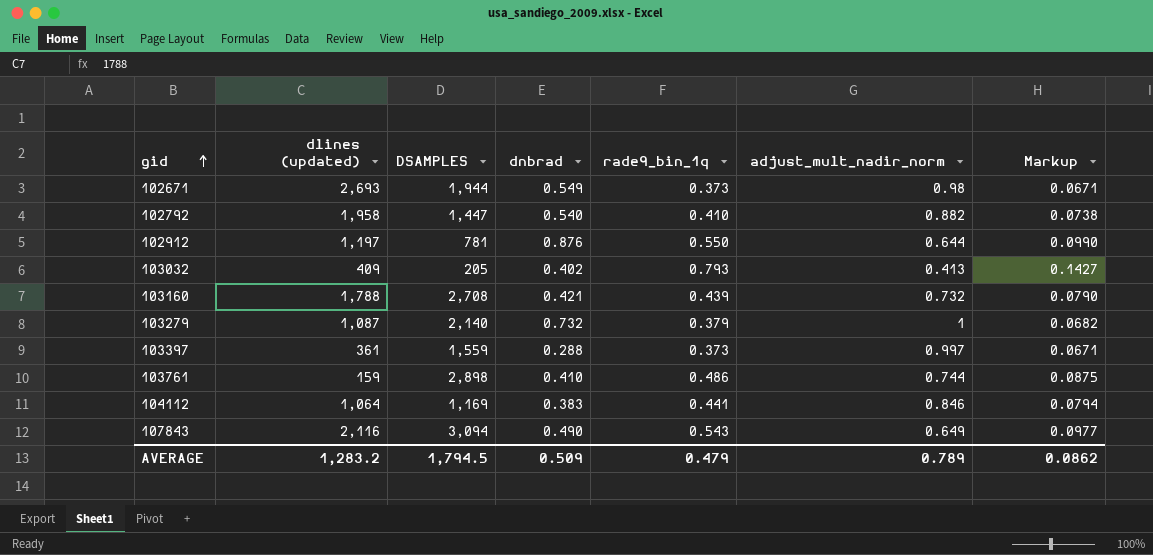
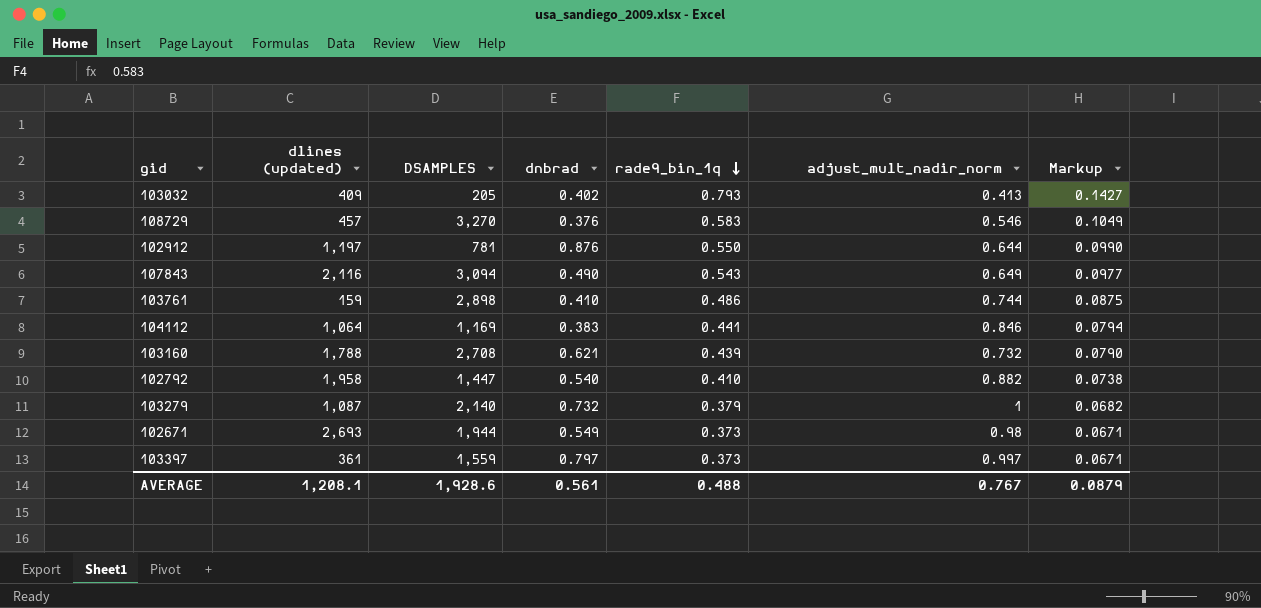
row order: gid ascending -> rade9_bin_1q descending
row 108729: none -> 457 | 3,270 | 0.376 | 0.583 | 0.546 | 0.1049
103160 | dnbrad: 0.421 -> 0.621
103397 | dnbrad: 0.288 -> 0.797
AVERAGE | dlines (updated): 1,283.2 -> 1,208.1
AVERAGE | DSAMPLES: 1,794.5 -> 1,928.6
AVERAGE | dnbrad: 0.509 -> 0.561
AVERAGE | rade9_bin_1q: 0.479 -> 0.488
AVERAGE | adjust_mult_nadir_norm: 0.789 -> 0.767
AVERAGE | Markup: 0.0862 -> 0.0879

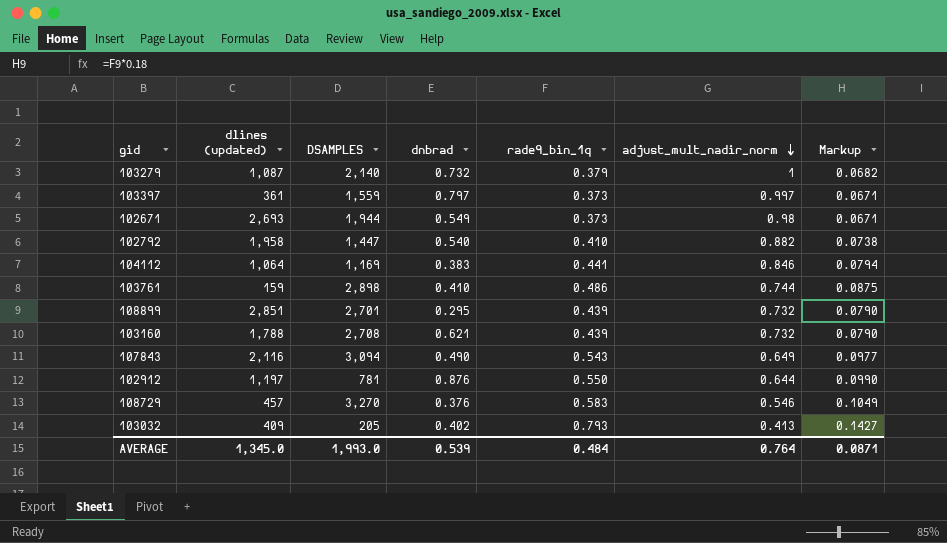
row order: rade9_bin_1q descending -> adjust_mult_nadir_norm descending
row 108899: none -> 2,851 | 2,701 | 0.295 | 0.439 | 0.732 | 0.0790
AVERAGE | dlines (updated): 1,208.1 -> 1,345.0
AVERAGE | DSAMPLES: 1,928.6 -> 1,993.0
AVERAGE | dnbrad: 0.561 -> 0.539
AVERAGE | rade9_bin_1q: 0.488 -> 0.484
AVERAGE | adjust_mult_nadir_norm: 0.767 -> 0.764
AVERAGE | Markup: 0.0879 -> 0.0871

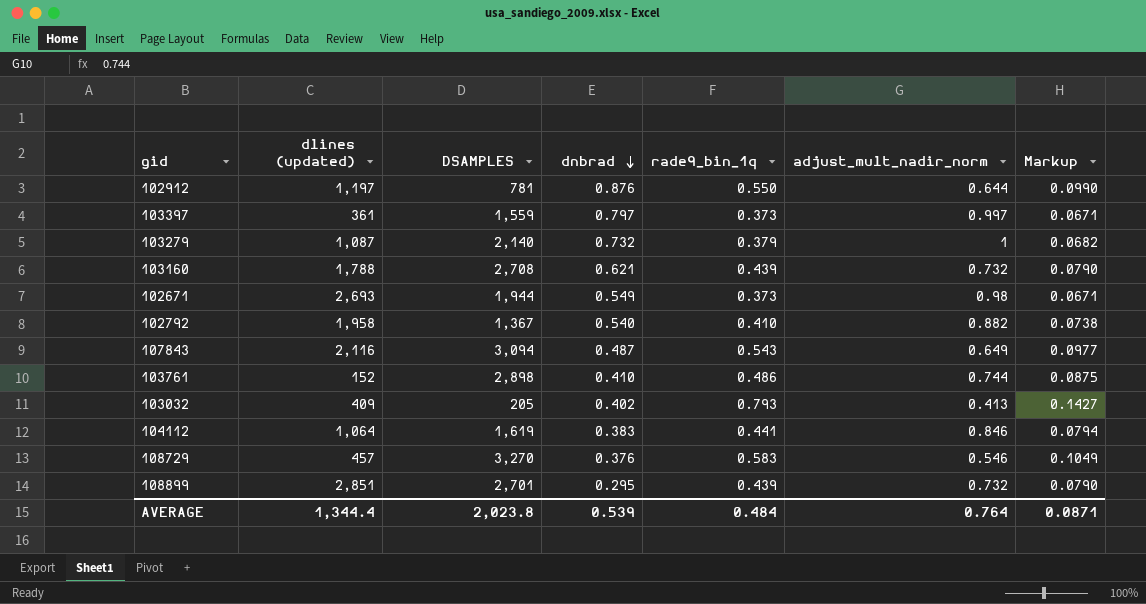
row order: adjust_mult_nadir_norm descending -> dnbrad descending
102792 | DSAMPLES: 1,447 -> 1,367
107843 | dnbrad: 0.490 -> 0.487
103761 | dlines (updated): 159 -> 152
104112 | DSAMPLES: 1,169 -> 1,619
AVERAGE | dlines (updated): 1,345.0 -> 1,344.4
AVERAGE | DSAMPLES: 1,993.0 -> 2,023.8

